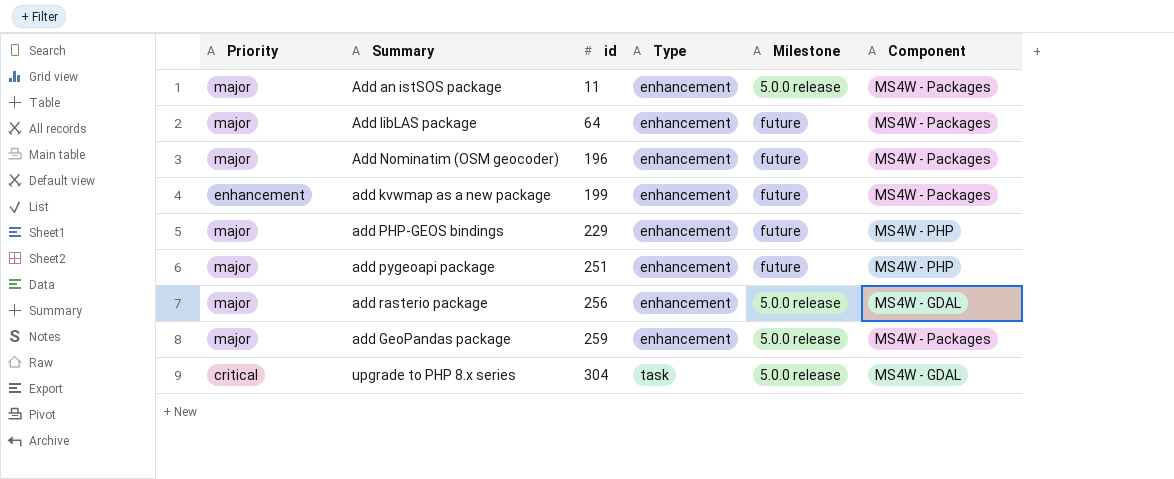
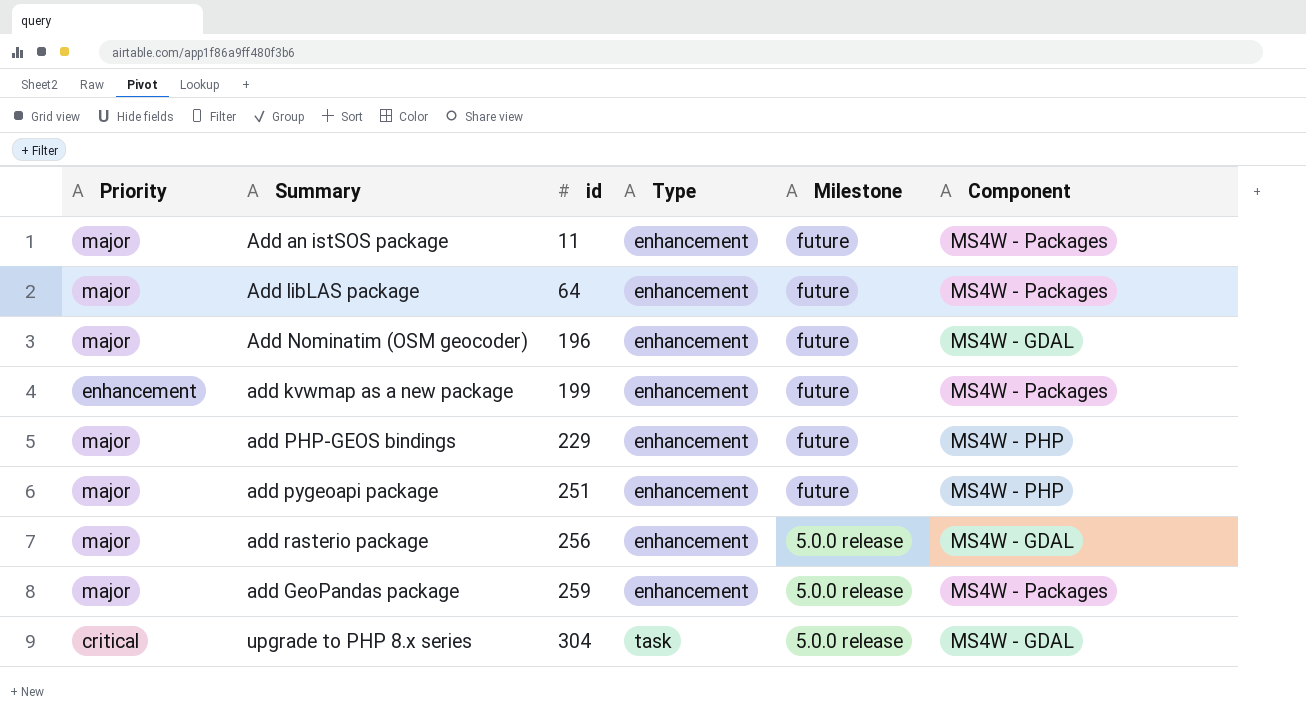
Add an istSOS package | Milestone: 5.0.0 release -> future
Add Nominatim (OSM geocoder) | Component: MS4W - Packages -> MS4W - GDAL

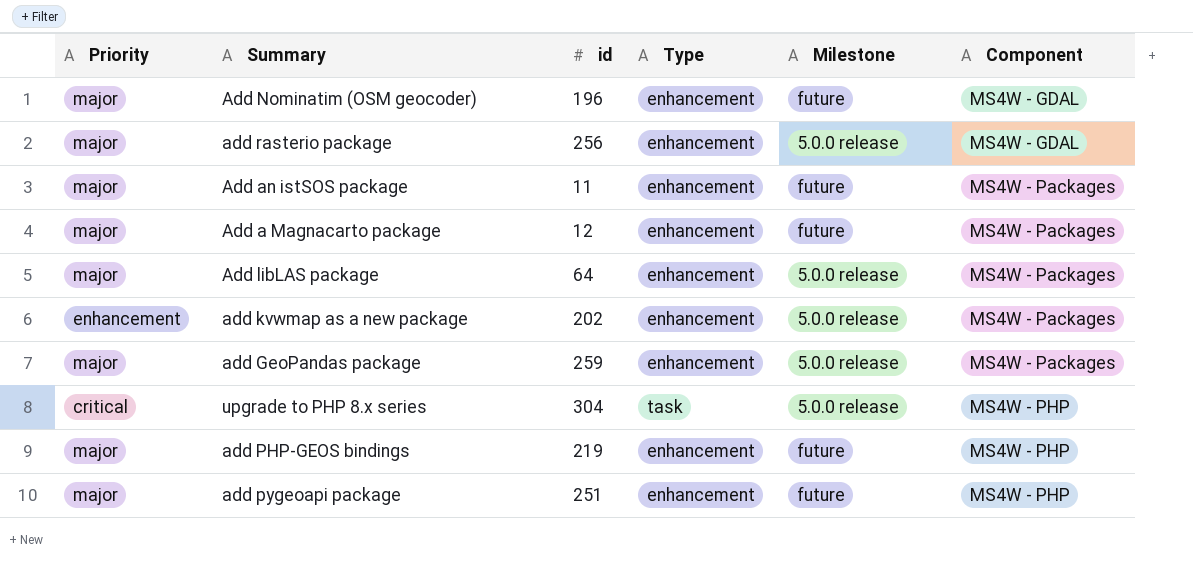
row order: id ascending -> Component ascending
row Add a Magnacarto package: none -> major | 12 | enhancement | future | MS4W - Packages
Add libLAS package | Milestone: future -> 5.0.0 release
add kvwmap as a new package | id: 199 -> 202
add kvwmap as a new package | Milestone: future -> 5.0.0 release
upgrade to PHP 8.x series | Component: MS4W - GDAL -> MS4W - PHP
add PHP-GEOS bindings | id: 229 -> 219

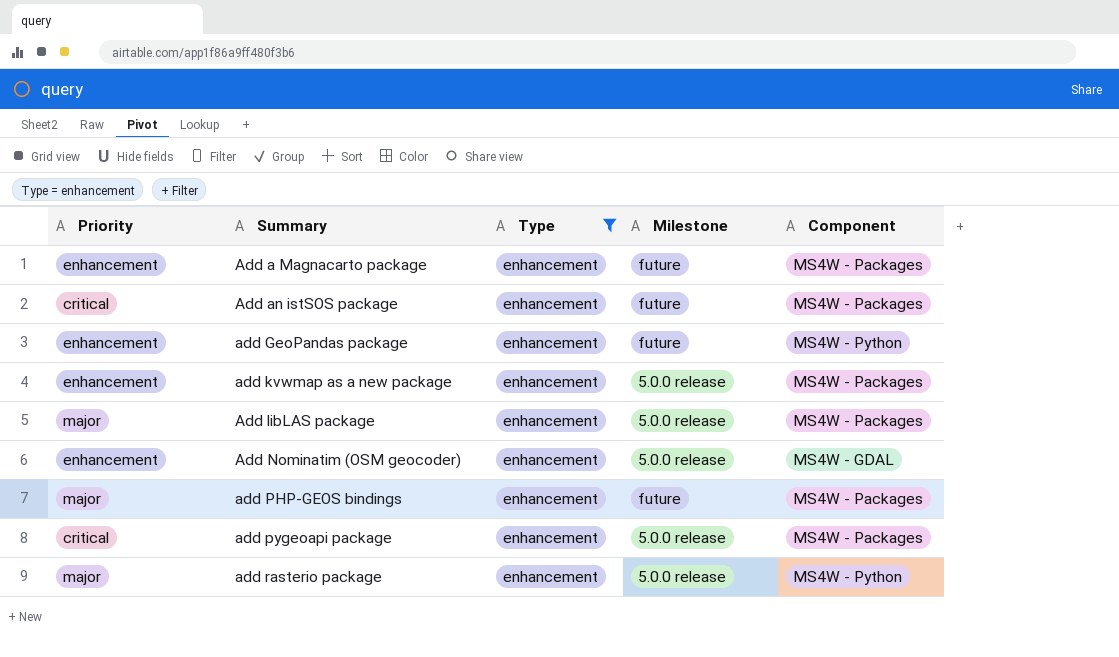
filter: none -> Type = enhancement
row order: Component ascending -> Summary ascending
column id | position: 3 -> none
Add a Magnacarto package | Priority: major -> enhancement
Add an istSOS package | Priority: major -> critical
add GeoPandas package | Priority: major -> enhancement
add GeoPandas package | Milestone: 5.0.0 release -> future
add GeoPandas package | Component: MS4W - Packages -> MS4W - Python
Add Nominatim (OSM geocoder) | Priority: major -> enhancement
Add Nominatim (OSM geocoder) | Milestone: future -> 5.0.0 release
add PHP-GEOS bindings | Component: MS4W - PHP -> MS4W - Packages
add pygeoapi package | Priority: major -> critical
add pygeoapi package | Milestone: future -> 5.0.0 release
add pygeoapi package | Component: MS4W - PHP -> MS4W - Packages
add rasterio package | Component: MS4W - GDAL -> MS4W - Python

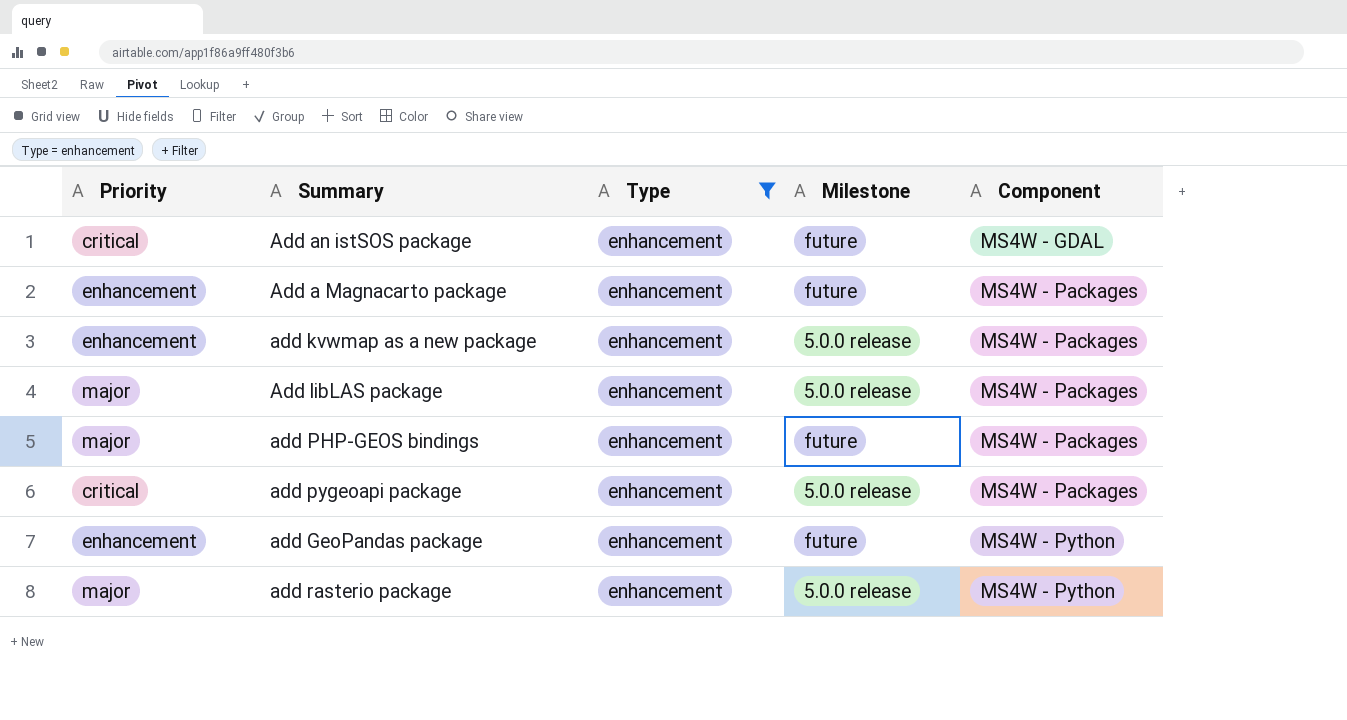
row order: Summary ascending -> Component ascending
row Add Nominatim (OSM geocoder): enhancement | enhancement | 5.0.0 release | MS4W - GDAL -> none
Add an istSOS package | Component: MS4W - Packages -> MS4W - GDAL

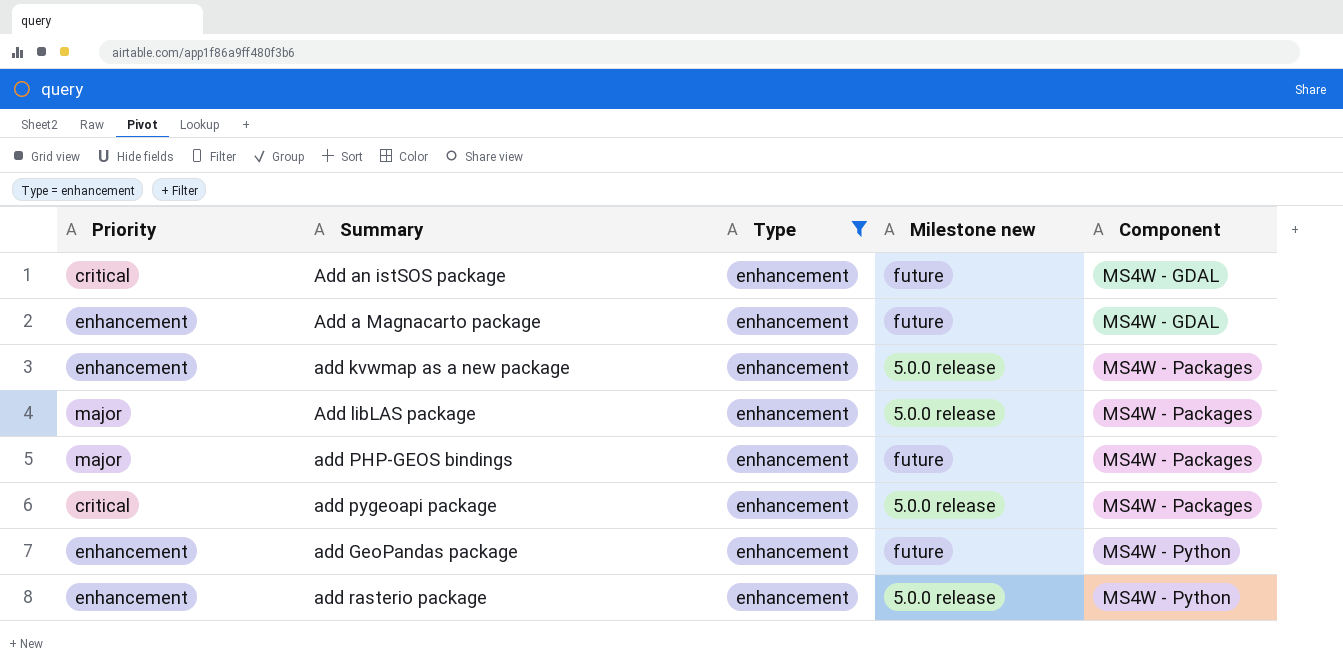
column name: Milestone -> Milestone new
Add a Magnacarto package | Component: MS4W - Packages -> MS4W - GDAL
add rasterio package | Priority: major -> enhancement

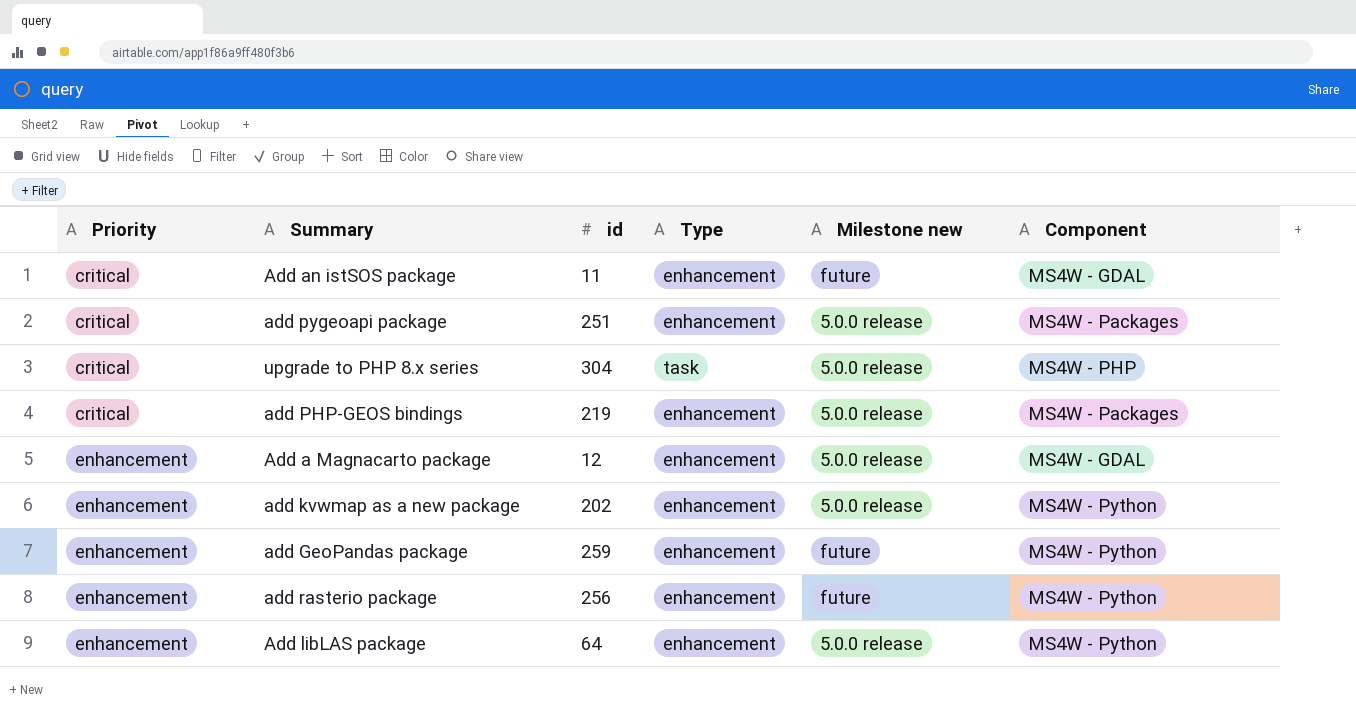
filter: Type = enhancement -> none
row order: Component ascending -> Priority ascending
column id | position: none -> 3
add PHP-GEOS bindings | Priority: major -> critical
add PHP-GEOS bindings | Milestone new: future -> 5.0.0 release
Add a Magnacarto package | Milestone new: future -> 5.0.0 release
add kvwmap as a new package | Component: MS4W - Packages -> MS4W - Python
add rasterio package | Milestone new: 5.0.0 release -> future
Add libLAS package | Priority: major -> enhancement
Add libLAS package | Component: MS4W - Packages -> MS4W - Python

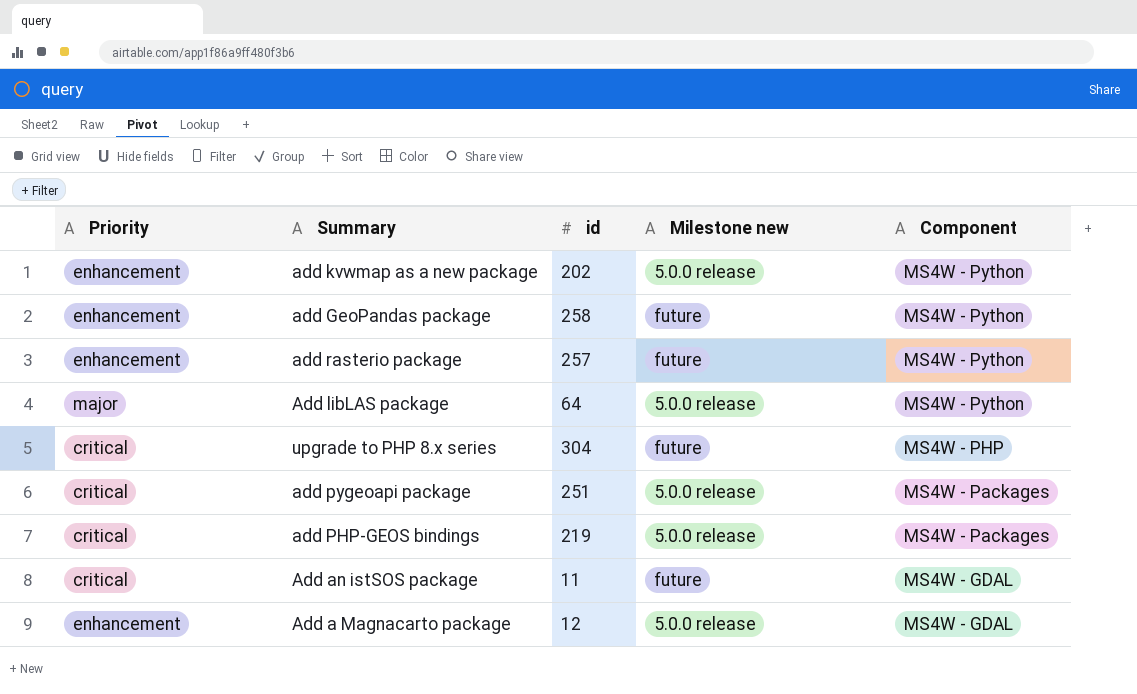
row order: Priority ascending -> Component descending
column Type | position: 4 -> none
add GeoPandas package | id: 259 -> 258
add rasterio package | id: 256 -> 257
Add libLAS package | Priority: enhancement -> major
upgrade to PHP 8.x series | Milestone new: 5.0.0 release -> future

